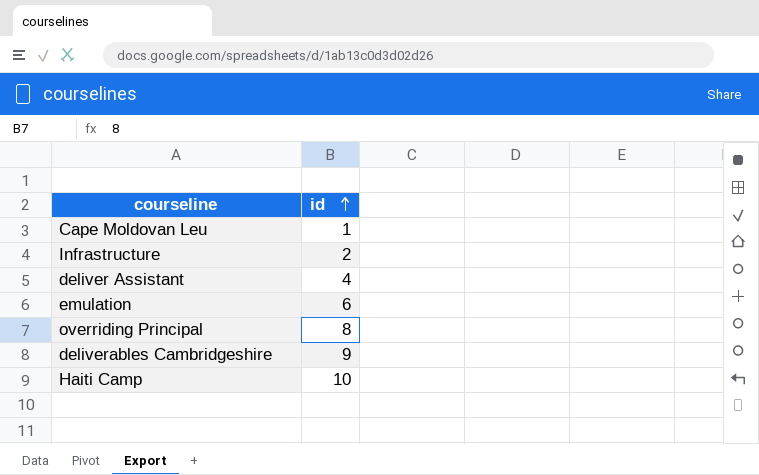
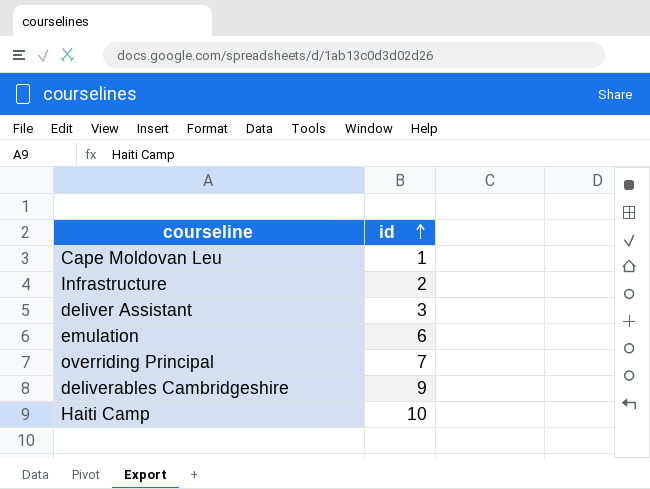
deliver Assistant | id: 4 -> 3
overriding Principal | id: 8 -> 7

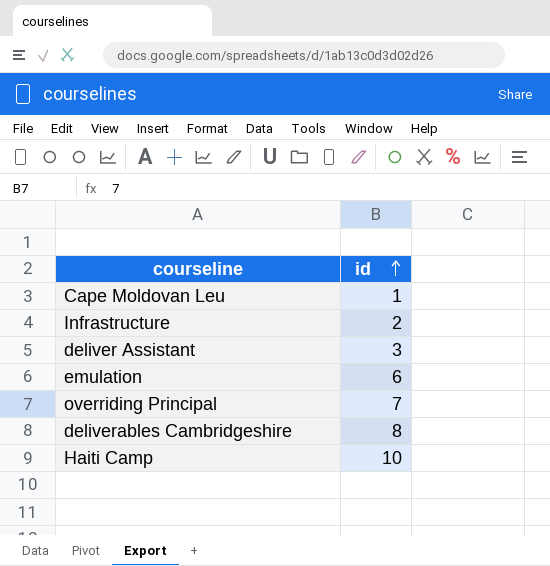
deliverables Cambridgeshire | id: 9 -> 8

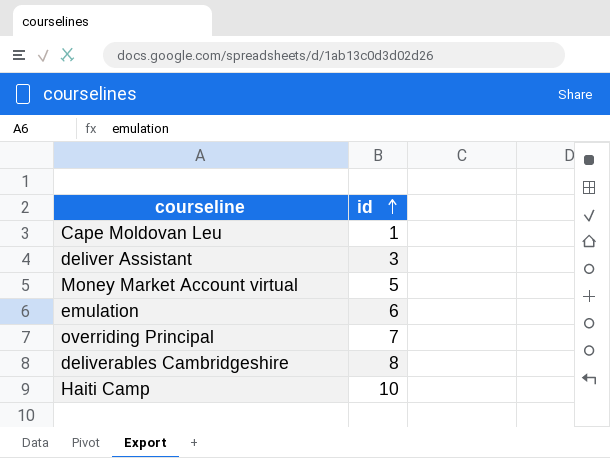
row Infrastructure: 2 -> none
row Money Market Account virtual: none -> 5

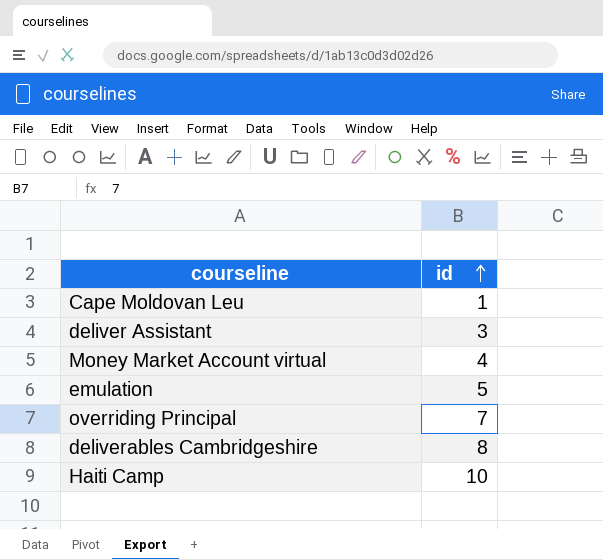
Money Market Account virtual | id: 5 -> 4
emulation | id: 6 -> 5

